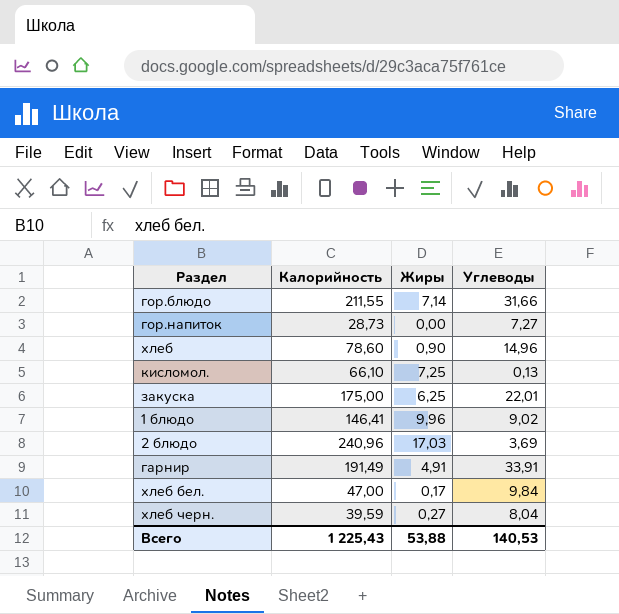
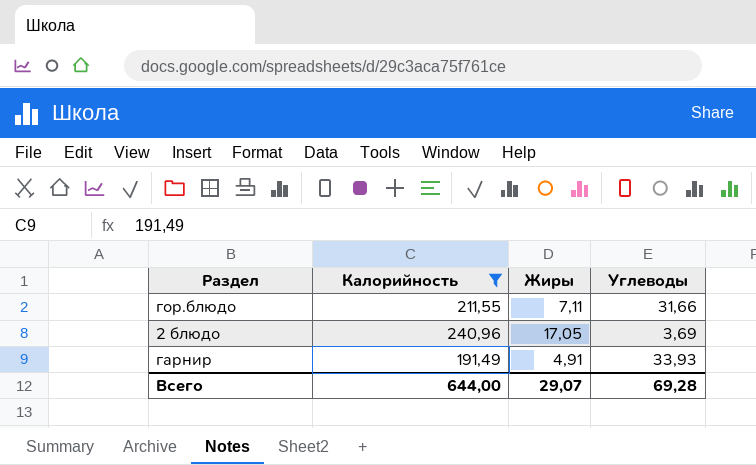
filter: none -> Калорийность >= 191,49
гор.блюдо | Жиры: 7,14 -> 7,11
2 блюдо | Жиры: 17,03 -> 17,05
гарнир | Углеводы: 33,91 -> 33,93
Всего | Калорийность: 1 225,43 -> 644,00
Всего | Жиры: 53,88 -> 29,07
Всего | Углеводы: 140,53 -> 69,28

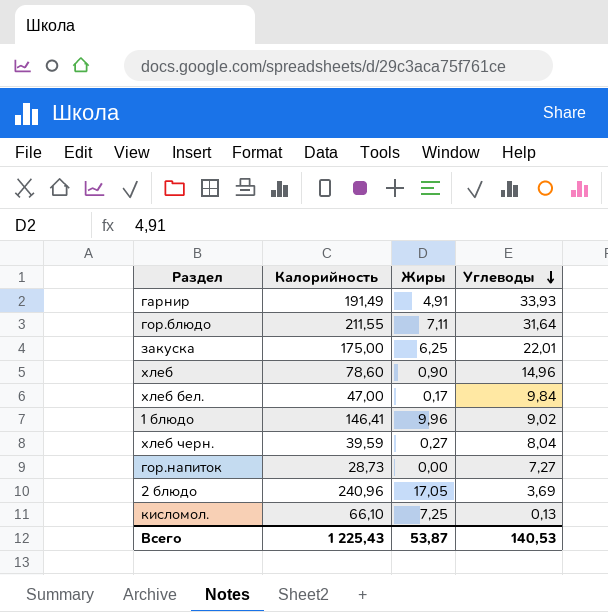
filter: Калорийность >= 191,49 -> none
row order: none -> Углеводы descending
гор.блюдо | Углеводы: 31,66 -> 31,64
Всего | Калорийность: 644,00 -> 1 225,43
Всего | Жиры: 29,07 -> 53,87
Всего | Углеводы: 69,28 -> 140,53

